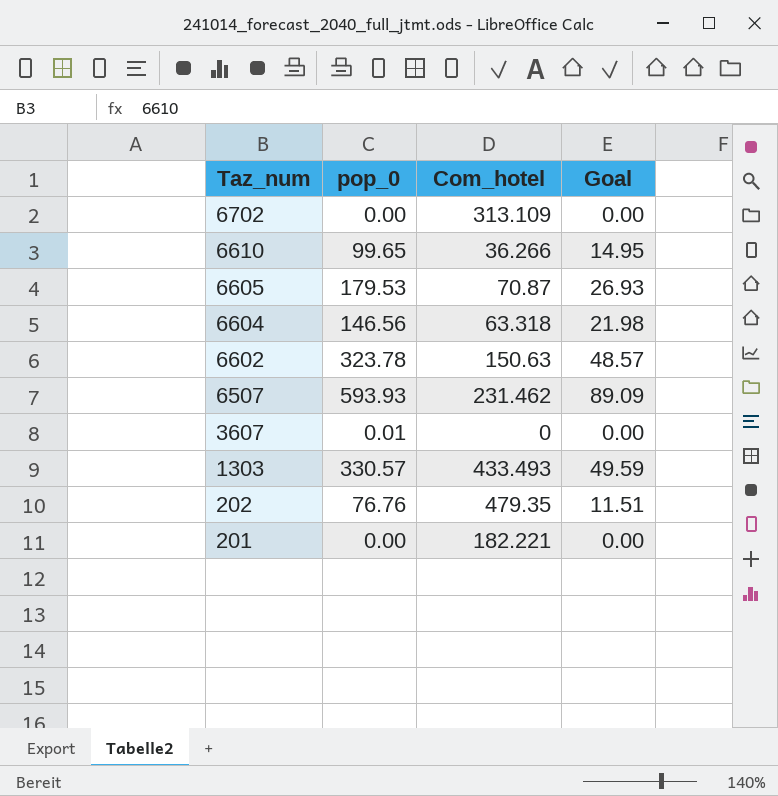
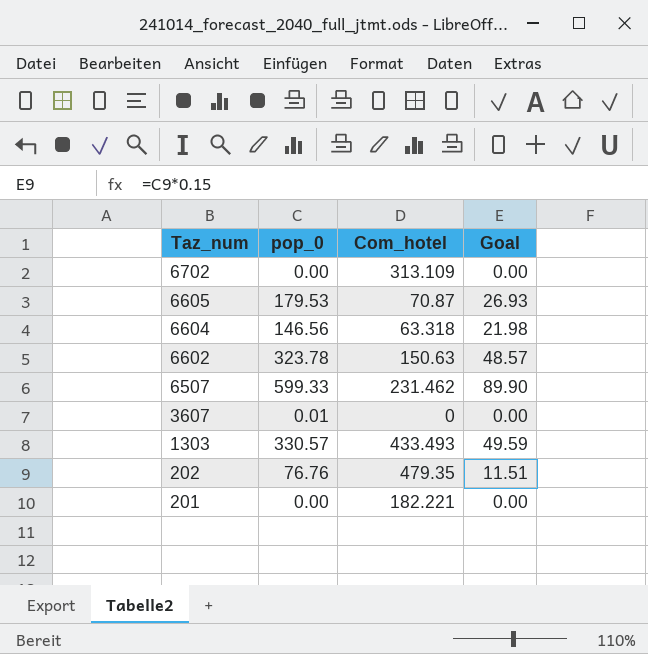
row 6610: 99.65 | 36.266 | 14.95 -> none
6507 | pop_0: 593.93 -> 599.33
6507 | Goal: 89.09 -> 89.90

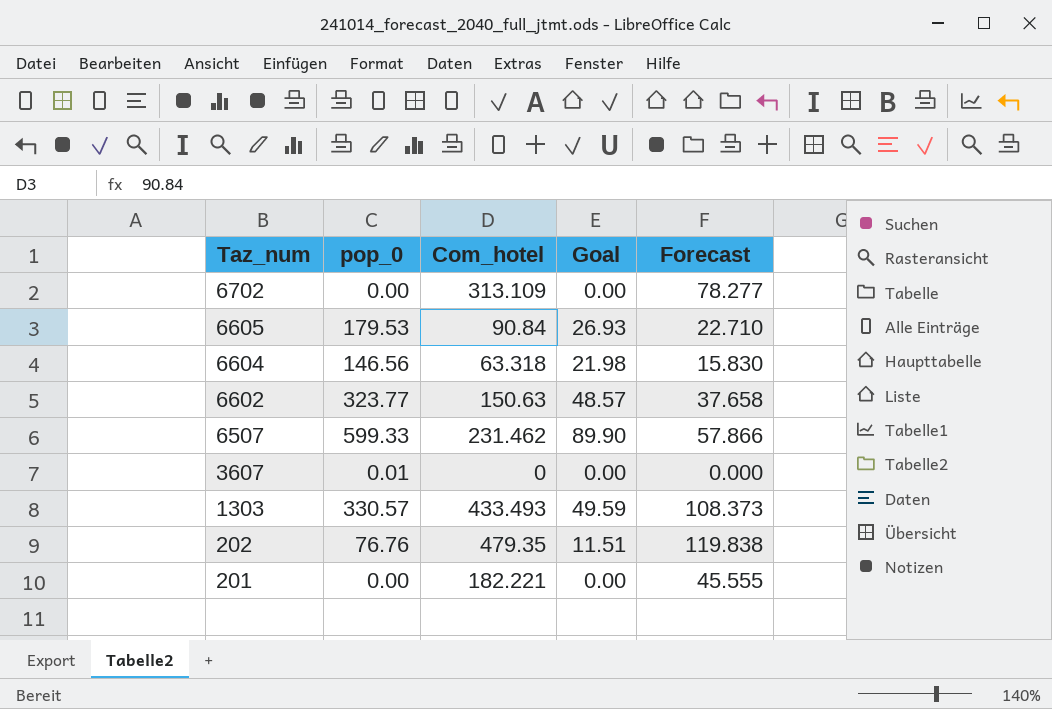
column Forecast | formula: none -> [Com_hotel] * 0.25
6605 | Com_hotel: 70.87 -> 90.84
6602 | pop_0: 323.78 -> 323.77

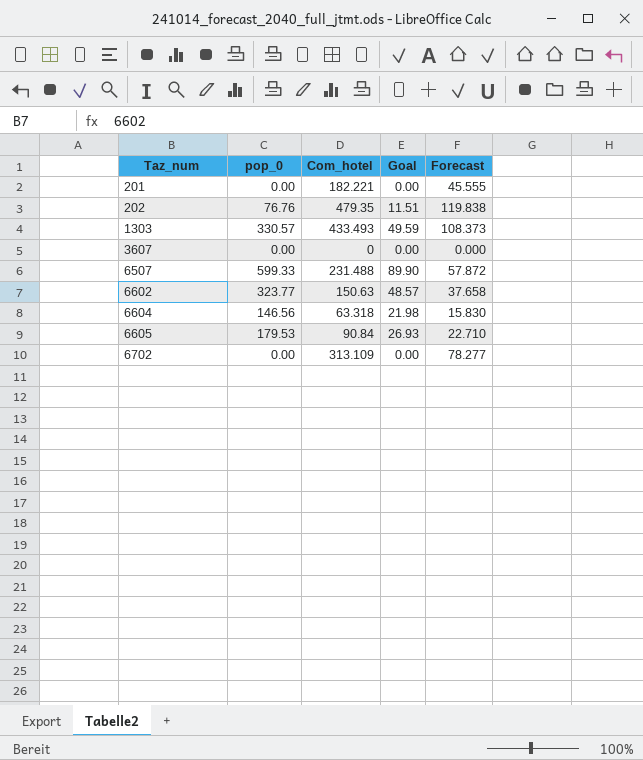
row order: Taz_num descending -> Taz_num ascending
3607 | pop_0: 0.01 -> 0.00
6507 | Com_hotel: 231.462 -> 231.488
6507 | Forecast: 57.866 -> 57.872

